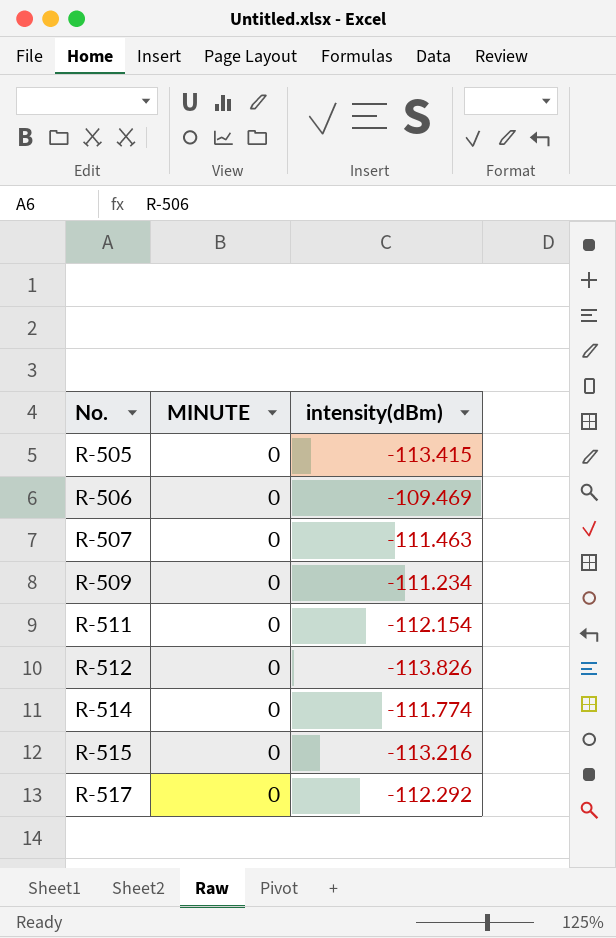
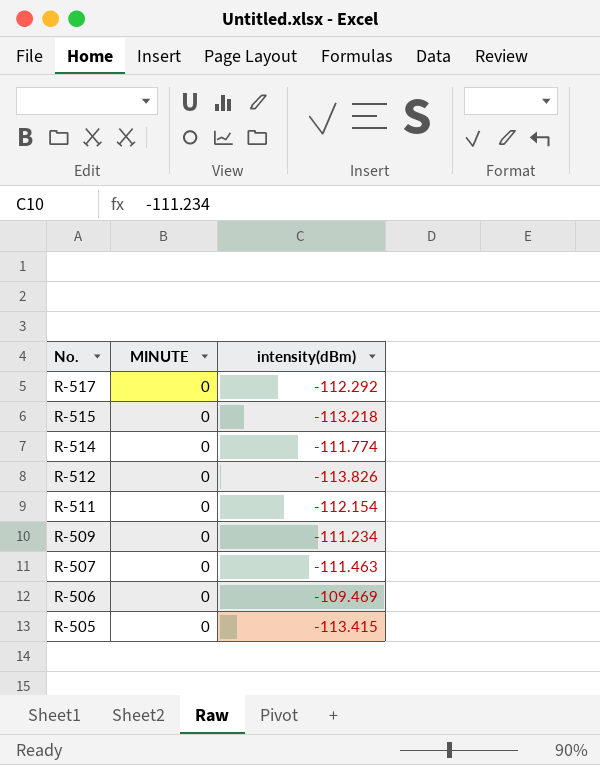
row order: No. ascending -> No. descending
R-515 | intensity(dBm): -113.216 -> -113.218

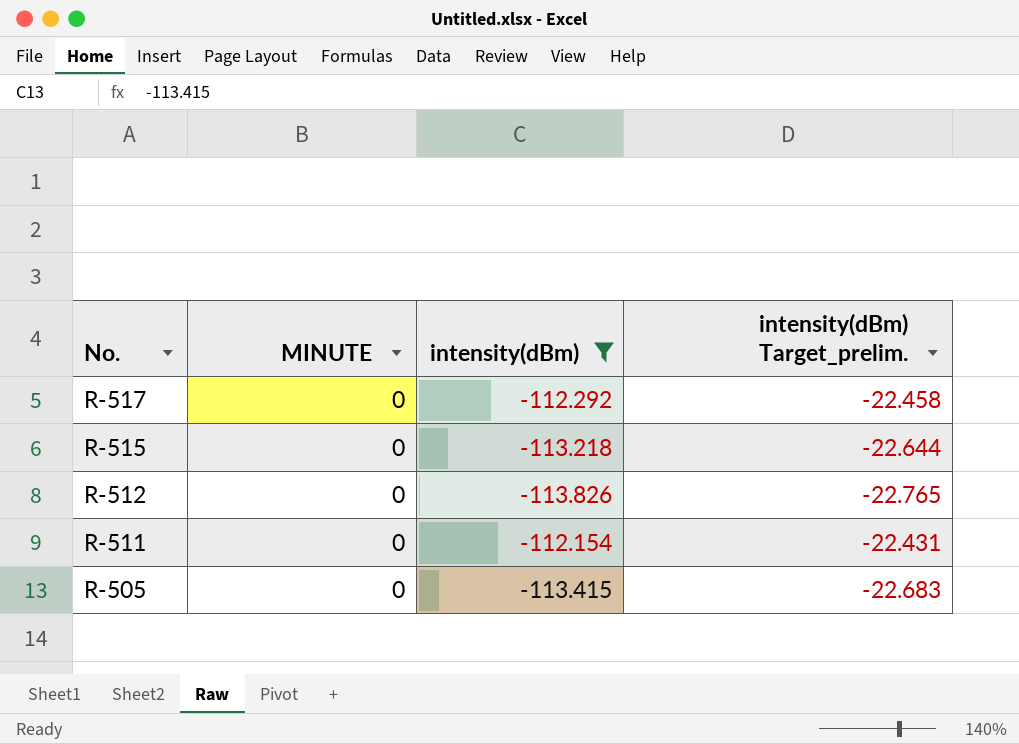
filter: none -> intensity(dBm) <= -112.154
column intensity(dBm) Target_prelim. | formula: none -> [intensity(dBm)] * 0.2

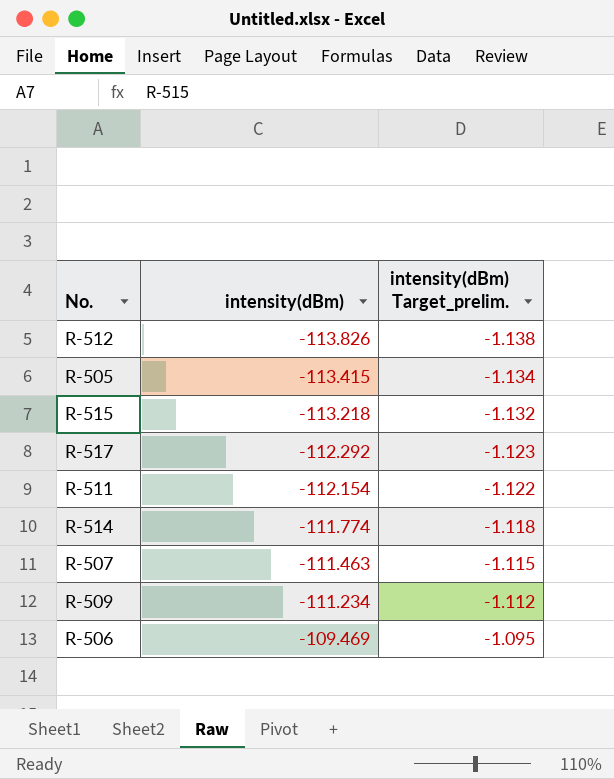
filter: intensity(dBm) <= -112.154 -> none
row order: No. descending -> intensity(dBm) ascending
column MINUTE | position: 2 -> none
column intensity(dBm) Target_prelim. | formula: [intensity(dBm)] * 0.2 -> [intensity(dBm)] * 0.01

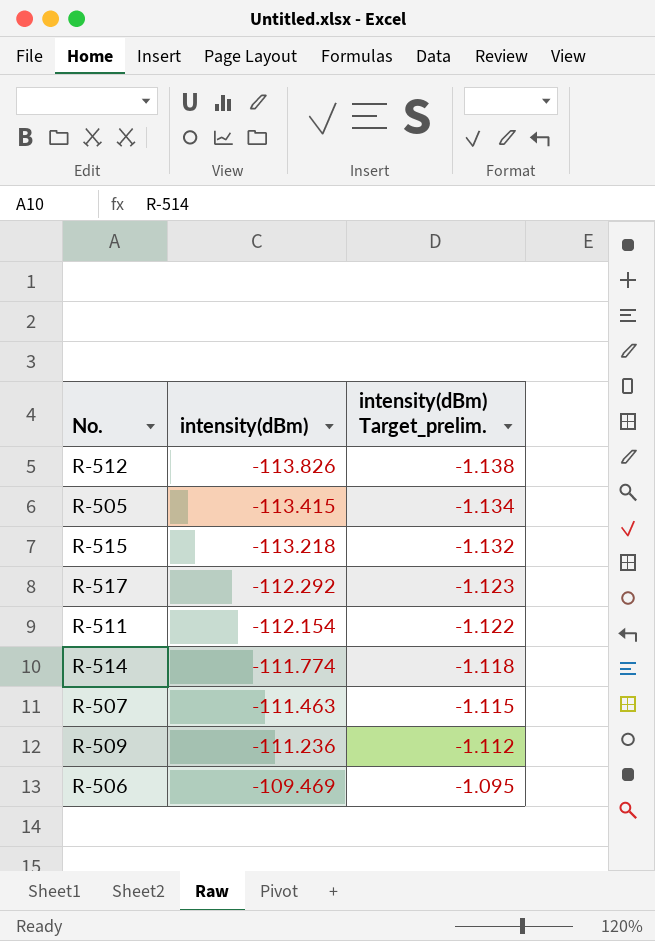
R-509 | intensity(dBm): -111.234 -> -111.236

